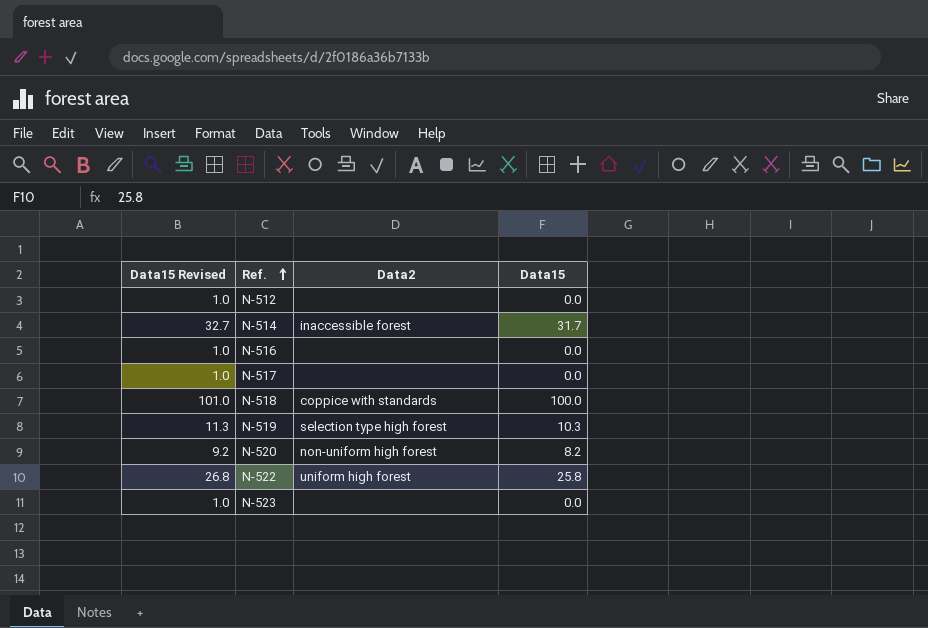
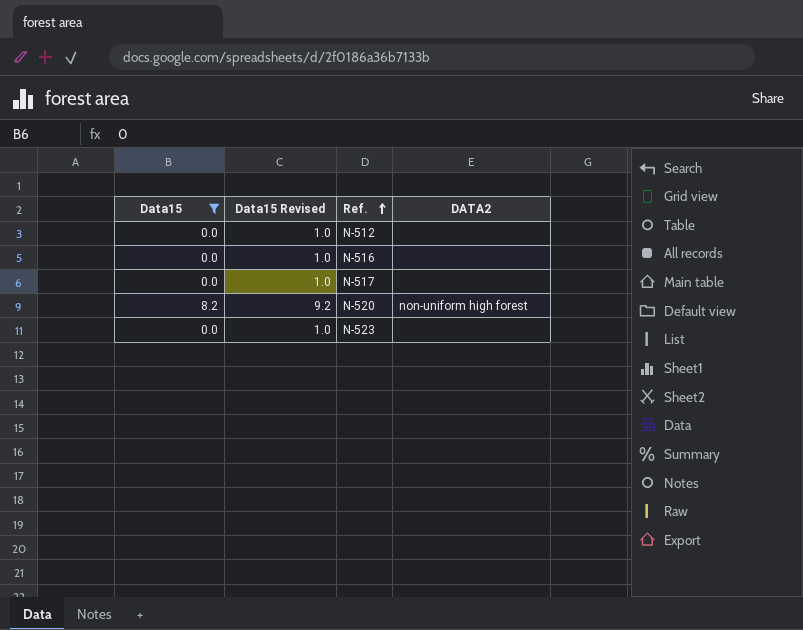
filter: none -> Data15 <= 8.2
column Data15 | position: 4 -> 1
column name: Data2 -> DATA2

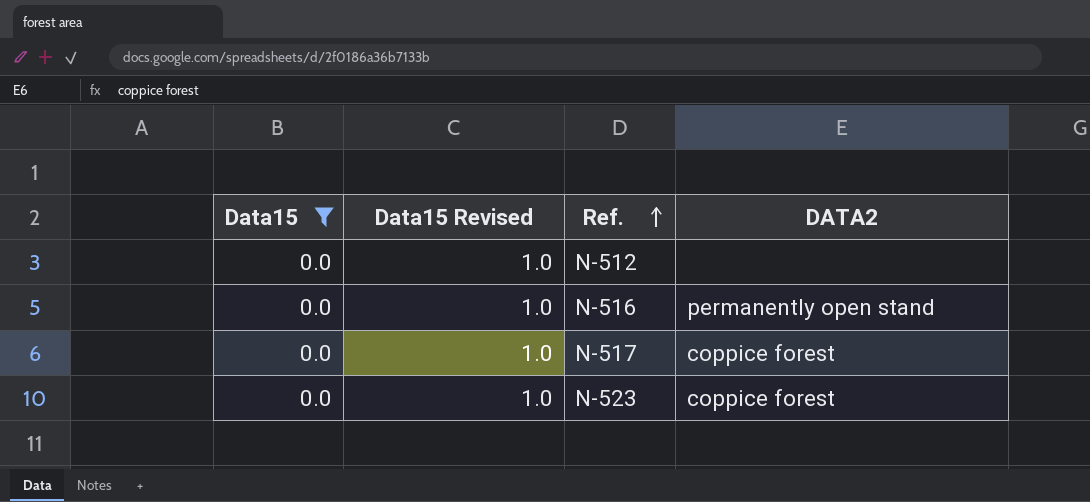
row N-520: 8.2 | 9.2 | non-uniform high forest -> none
N-516 | DATA2: none -> permanently open stand
N-517 | DATA2: none -> coppice forest
N-523 | DATA2: none -> coppice forest

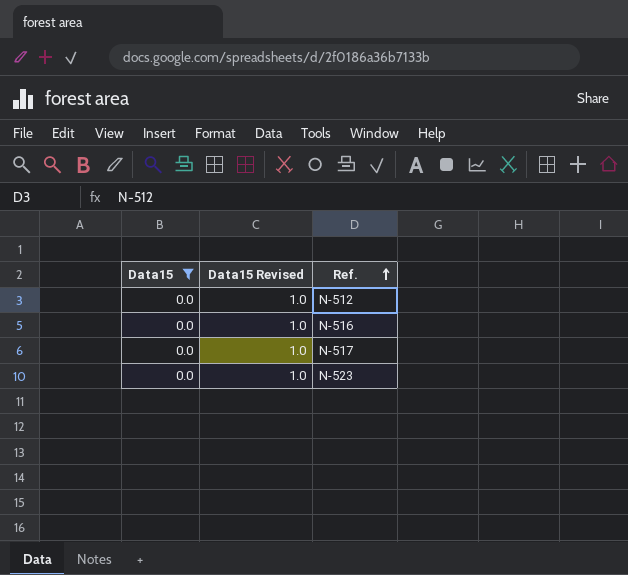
column DATA2 | position: 4 -> none

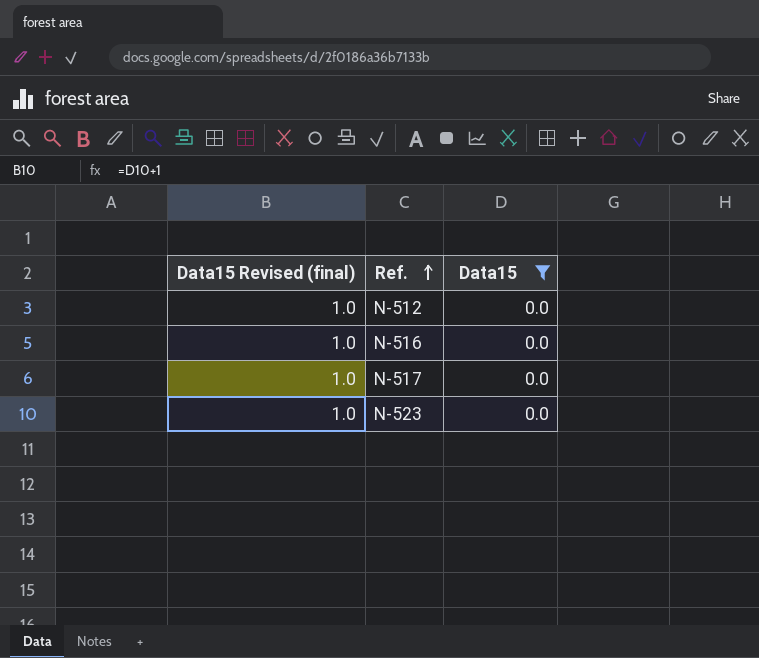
column name: Data15 Revised -> Data15 Revised (final)
column Data15 | position: 1 -> 3

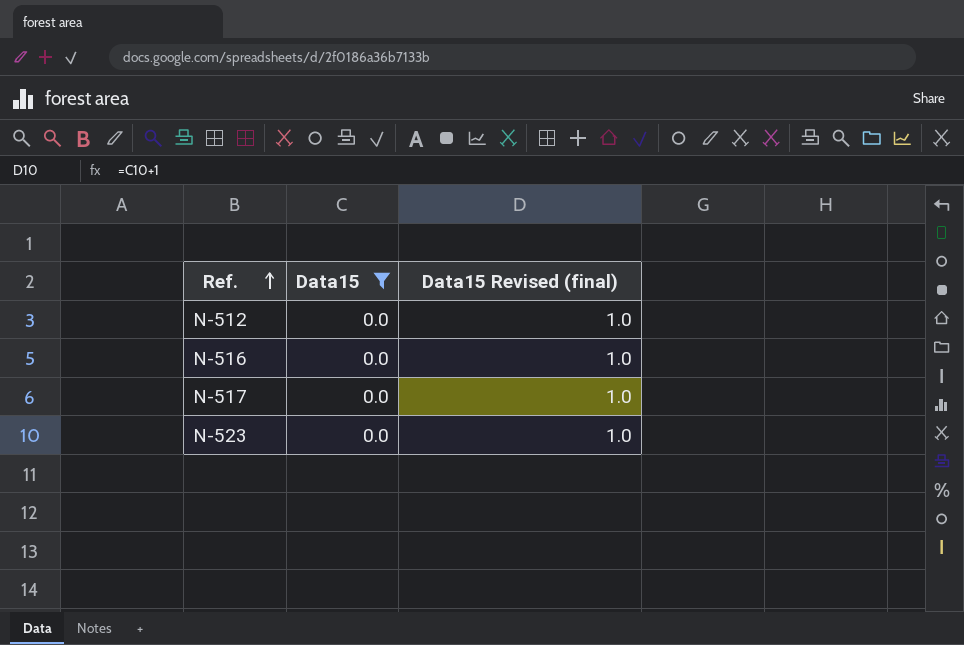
column Data15 Revised (final) | position: 1 -> 3

